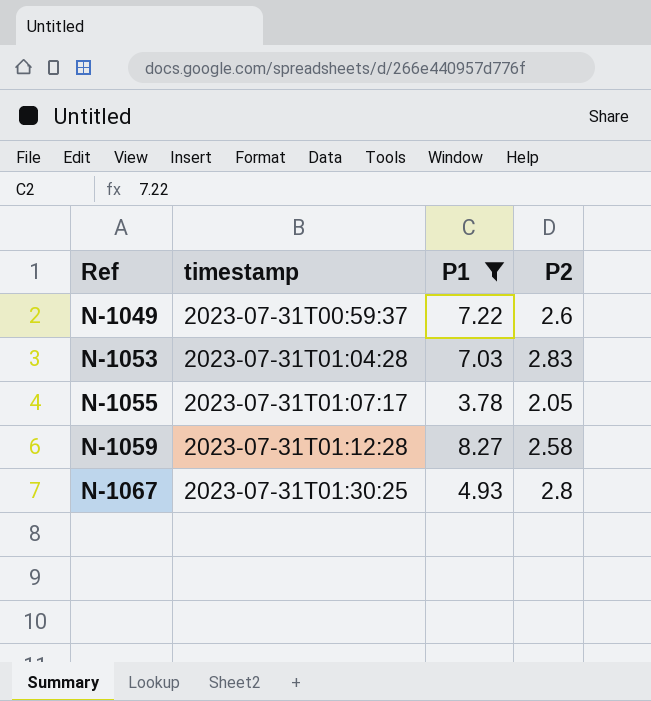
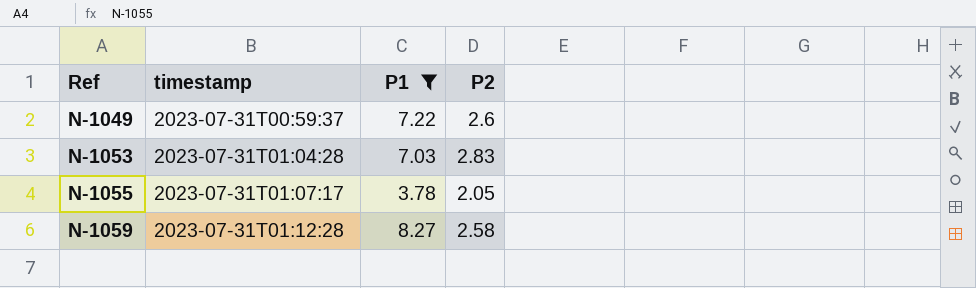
row N-1067: 2023-07-31T01:30:25 | 4.93 | 2.8 -> none

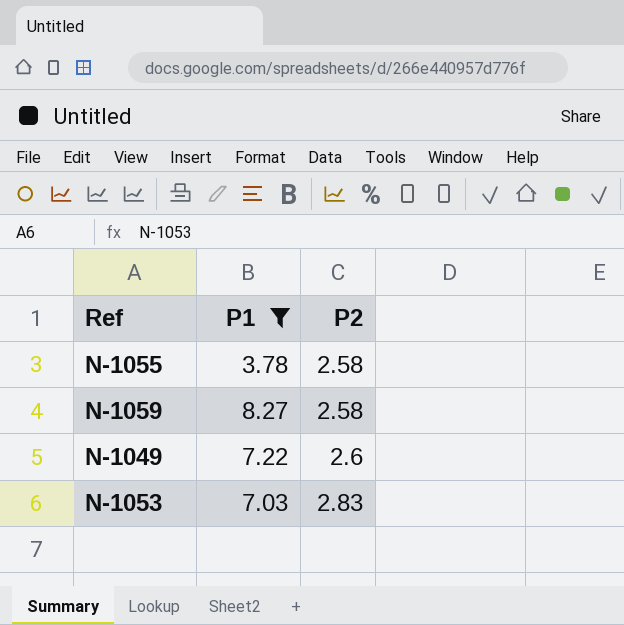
row order: Ref ascending -> P2 ascending
column timestamp | position: 2 -> none
N-1055 | P2: 2.05 -> 2.58

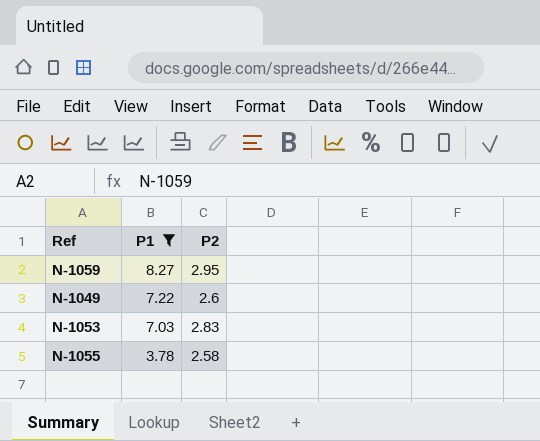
row order: P2 ascending -> P1 descending
N-1059 | P2: 2.58 -> 2.95

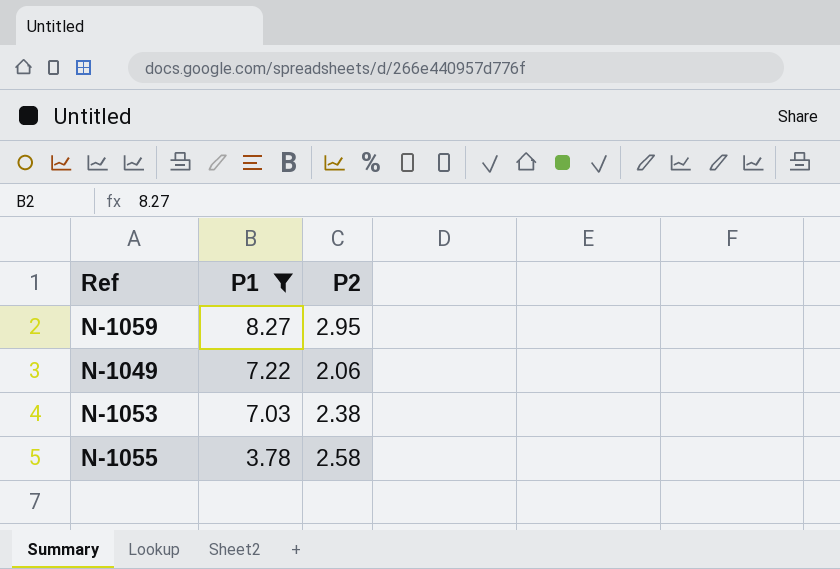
N-1049 | P2: 2.6 -> 2.06
N-1053 | P2: 2.83 -> 2.38

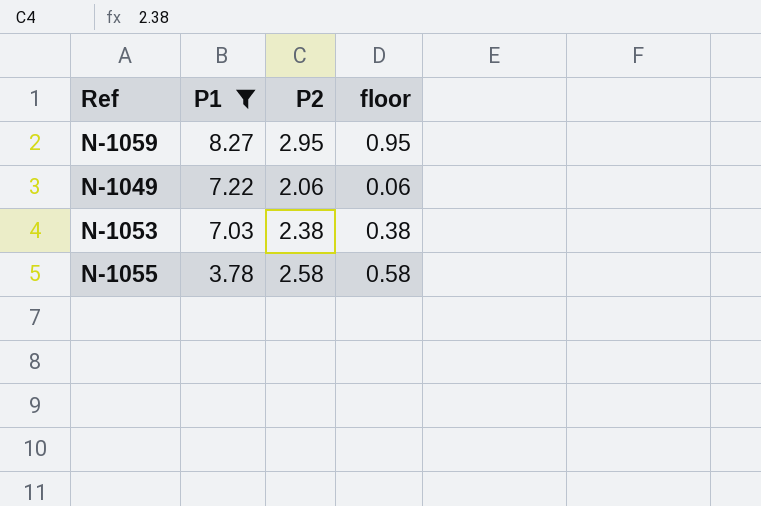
column floor | formula: none -> [P2] - 2

